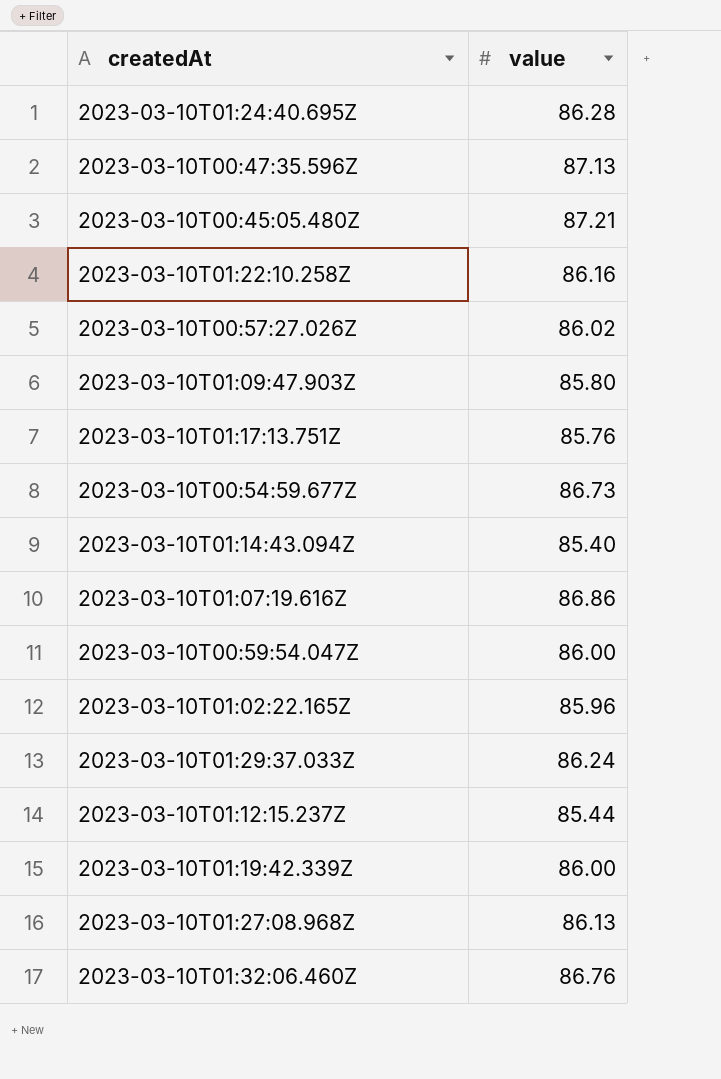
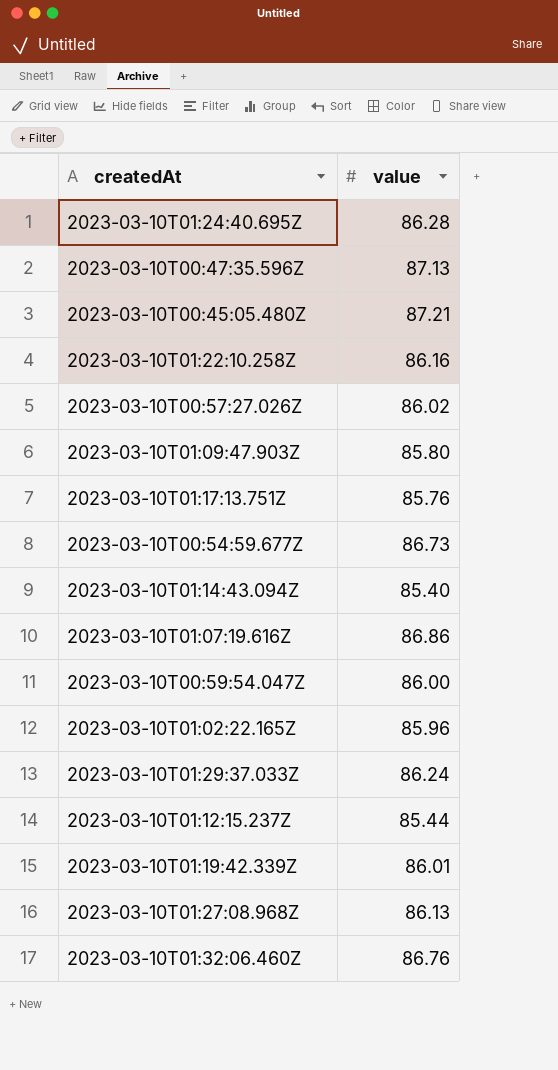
2023-03-10T01:19:42.339Z | value: 86.00 -> 86.01

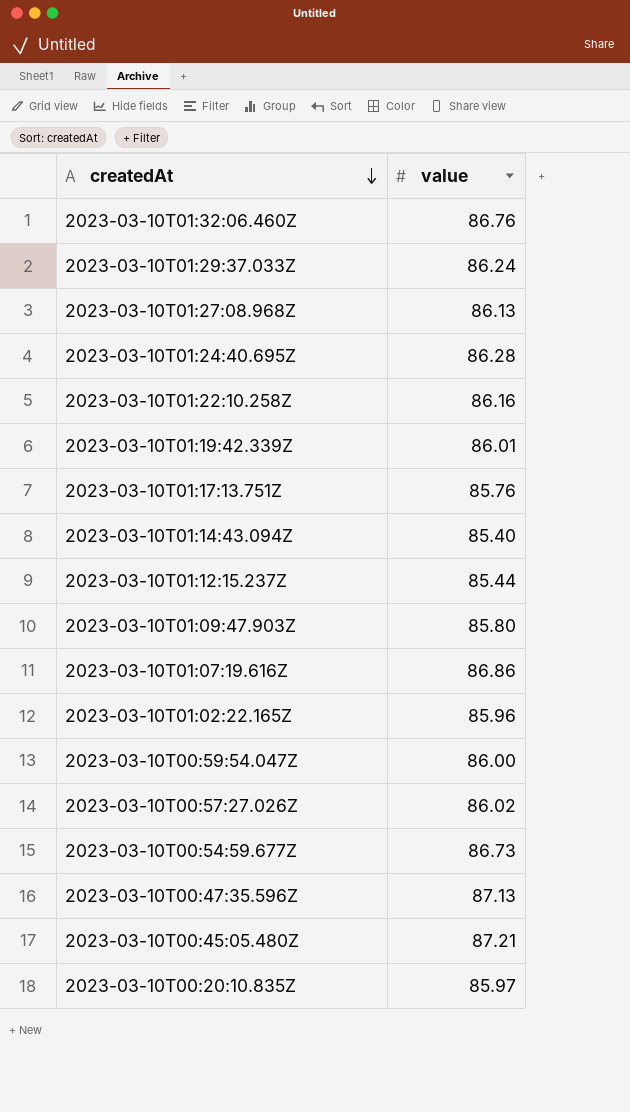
row order: none -> createdAt descending
row 2023-03-10T00:20:10.835Z: none -> 85.97

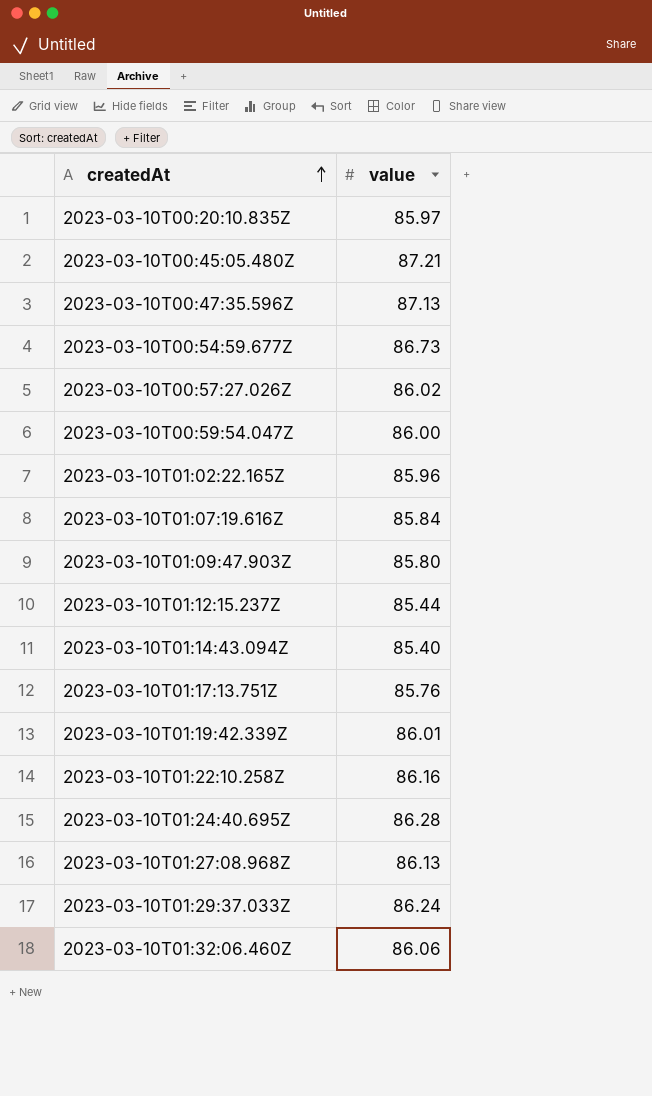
row order: createdAt descending -> createdAt ascending
2023-03-10T01:07:19.616Z | value: 86.86 -> 85.84
2023-03-10T01:32:06.460Z | value: 86.76 -> 86.06

